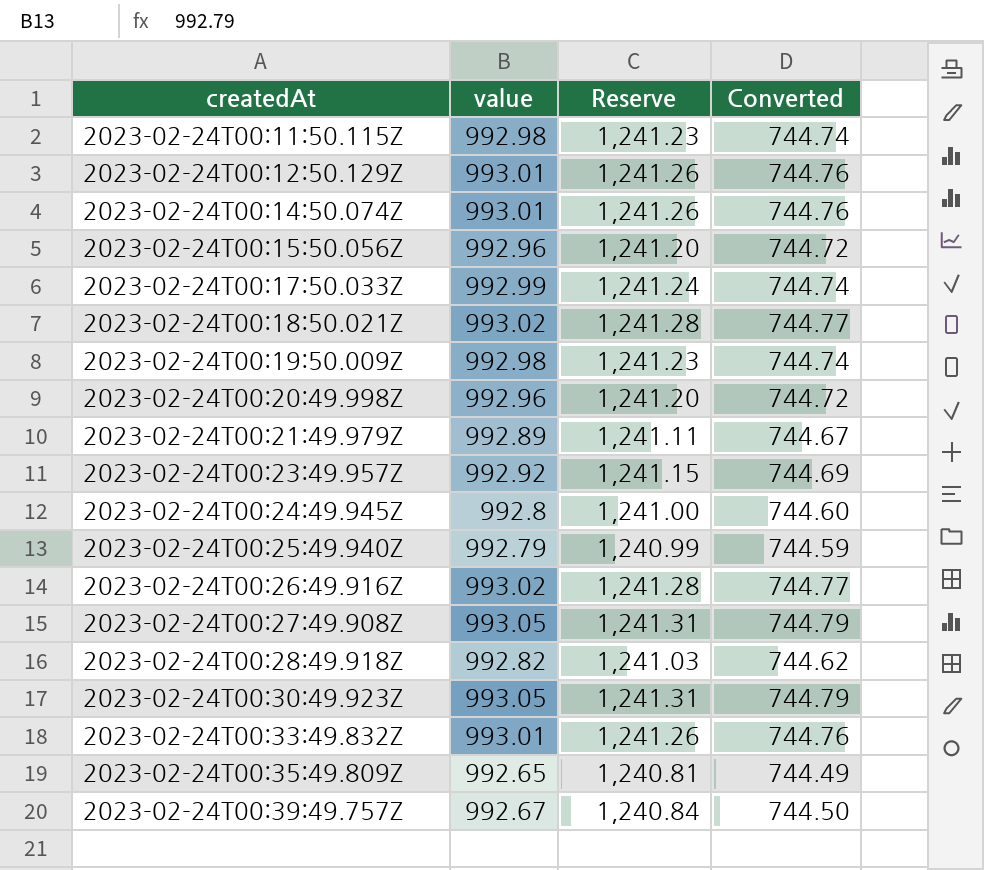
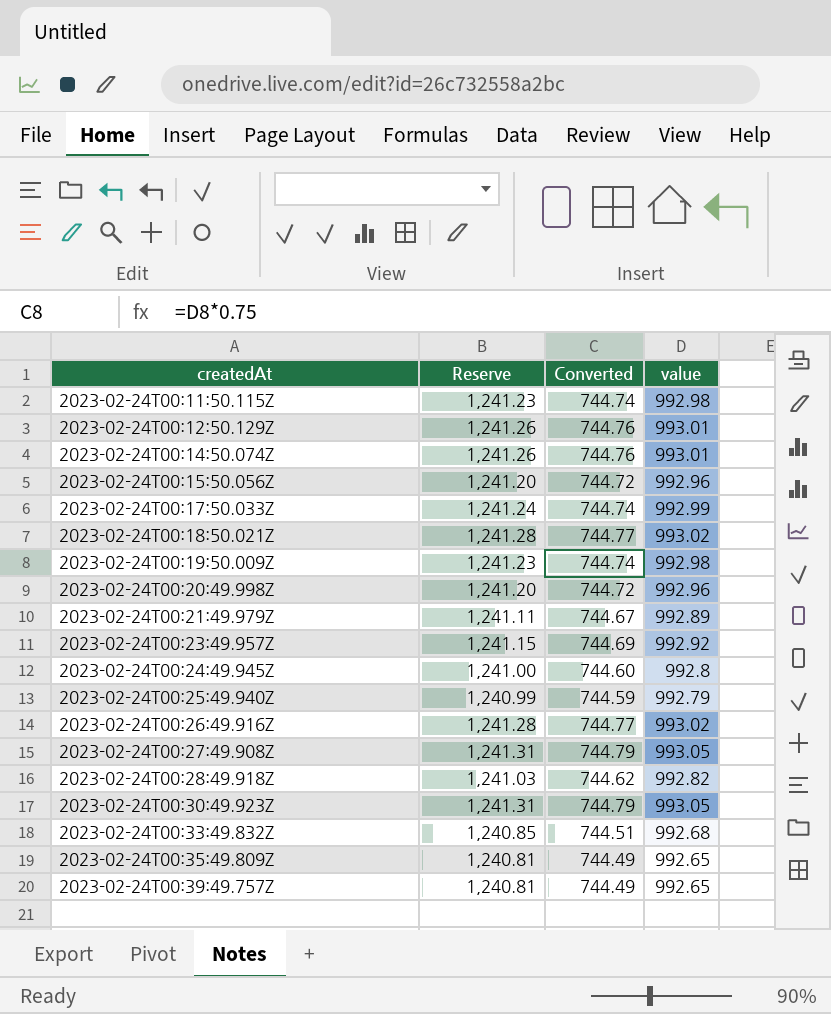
column value | position: 2 -> 4
2023-02-24T00:33:49.832Z | Reserve: 1,241.26 -> 1,240.85
2023-02-24T00:33:49.832Z | Converted: 744.76 -> 744.51
2023-02-24T00:33:49.832Z | value: 993.01 -> 992.68
2023-02-24T00:39:49.757Z | Reserve: 1,240.84 -> 1,240.81
2023-02-24T00:39:49.757Z | Converted: 744.50 -> 744.49
2023-02-24T00:39:49.757Z | value: 992.67 -> 992.65

